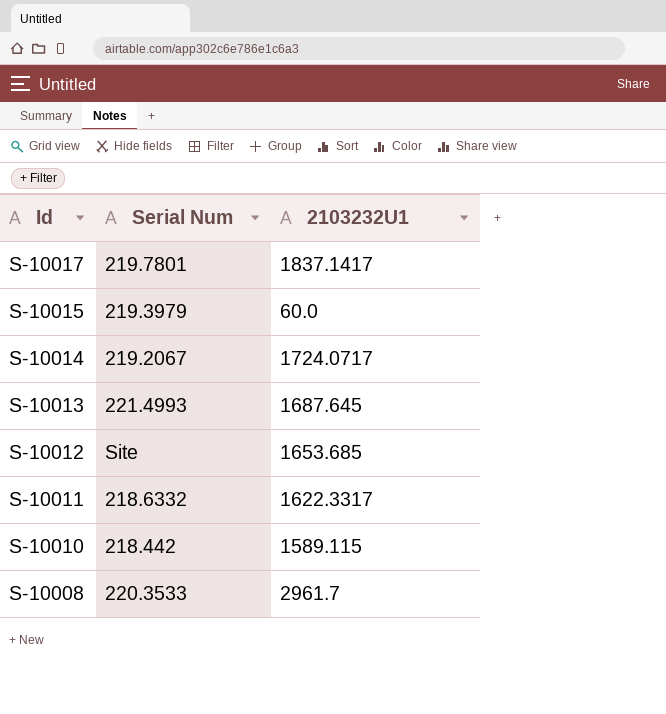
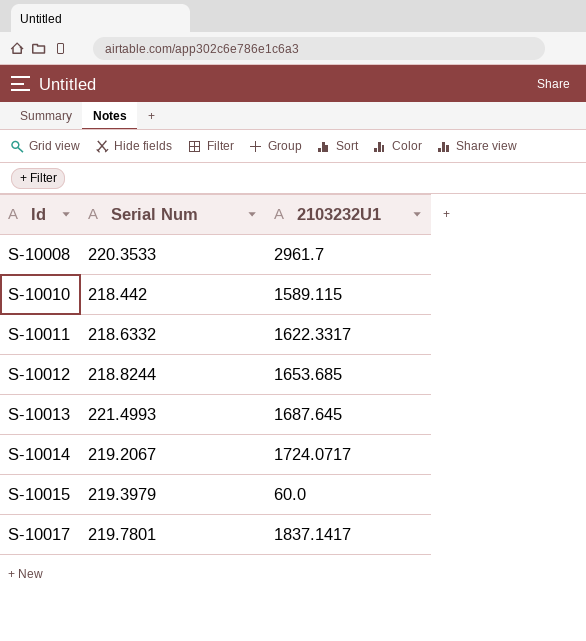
row order: Id descending -> Id ascending
S-10012 | Serial Num: Site -> 218.8244

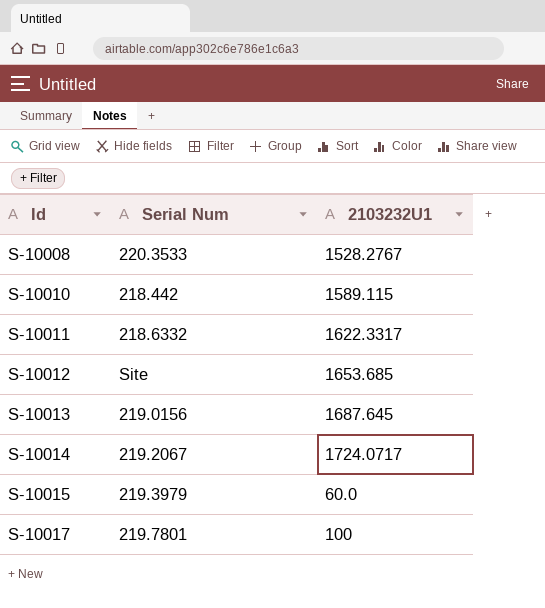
S-10008 | 2103232U1: 2961.7 -> 1528.2767
S-10012 | Serial Num: 218.8244 -> Site
S-10013 | Serial Num: 221.4993 -> 219.0156
S-10017 | 2103232U1: 1837.1417 -> 100

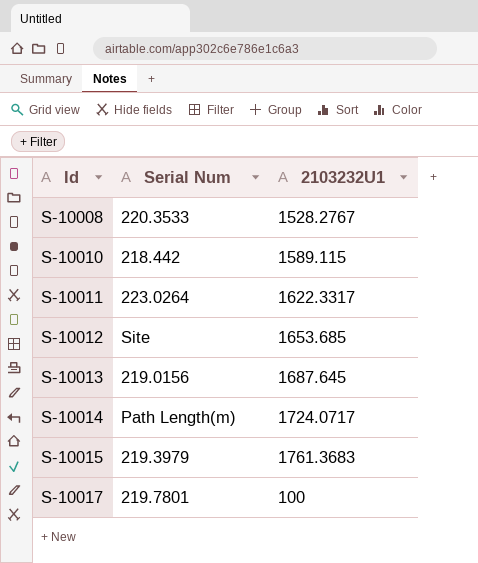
S-10011 | Serial Num: 218.6332 -> 223.0264
S-10014 | Serial Num: 219.2067 -> Path Length(m)
S-10015 | 2103232U1: 60.0 -> 1761.3683

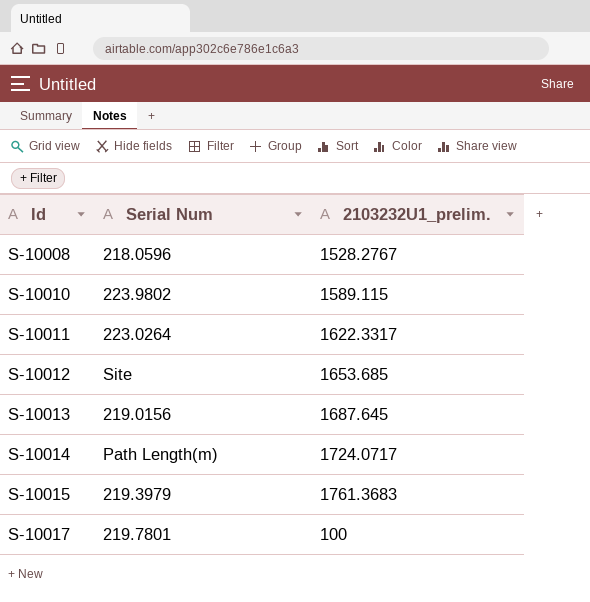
column name: 2103232U1 -> 2103232U1_prelim.
S-10008 | Serial Num: 220.3533 -> 218.0596
S-10010 | Serial Num: 218.442 -> 223.9802

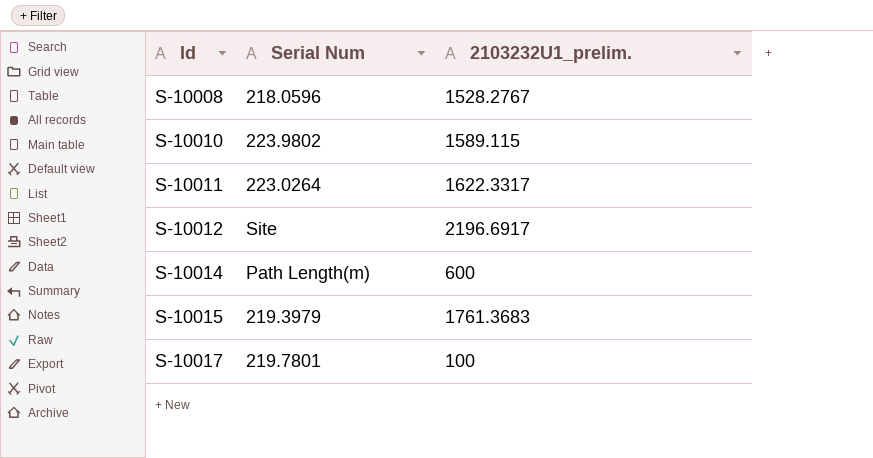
row S-10013: 219.0156 | 1687.645 -> none
S-10012 | 2103232U1_prelim.: 1653.685 -> 2196.6917
S-10014 | 2103232U1_prelim.: 1724.0717 -> 600

